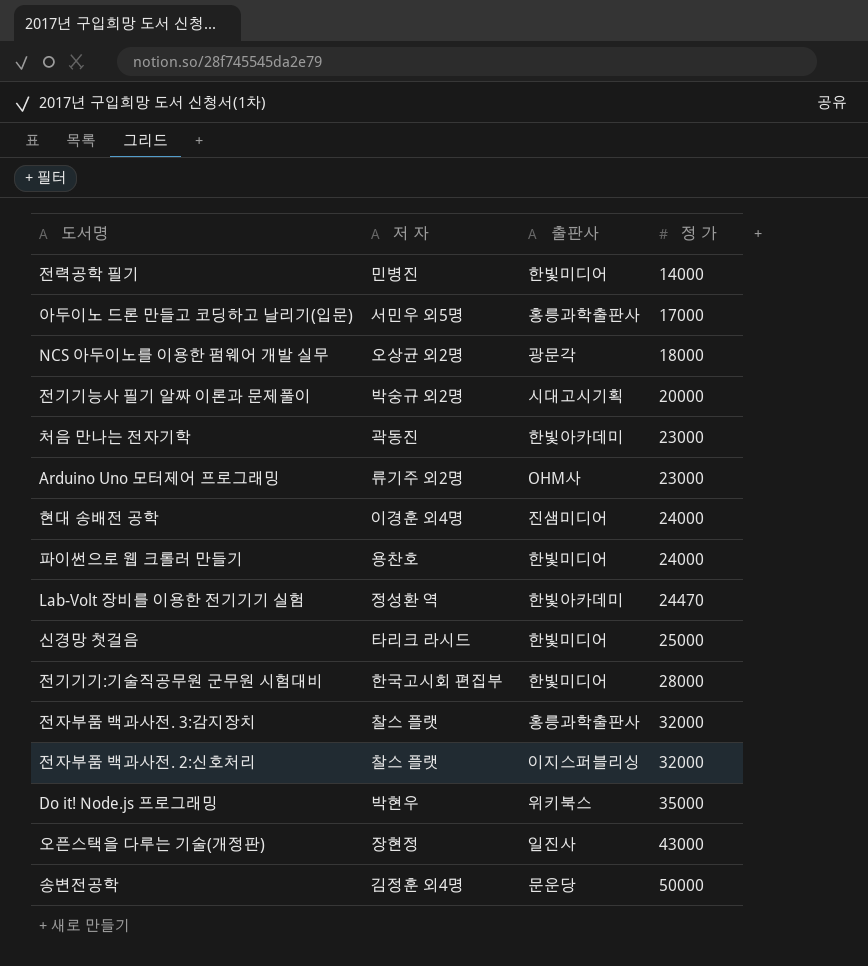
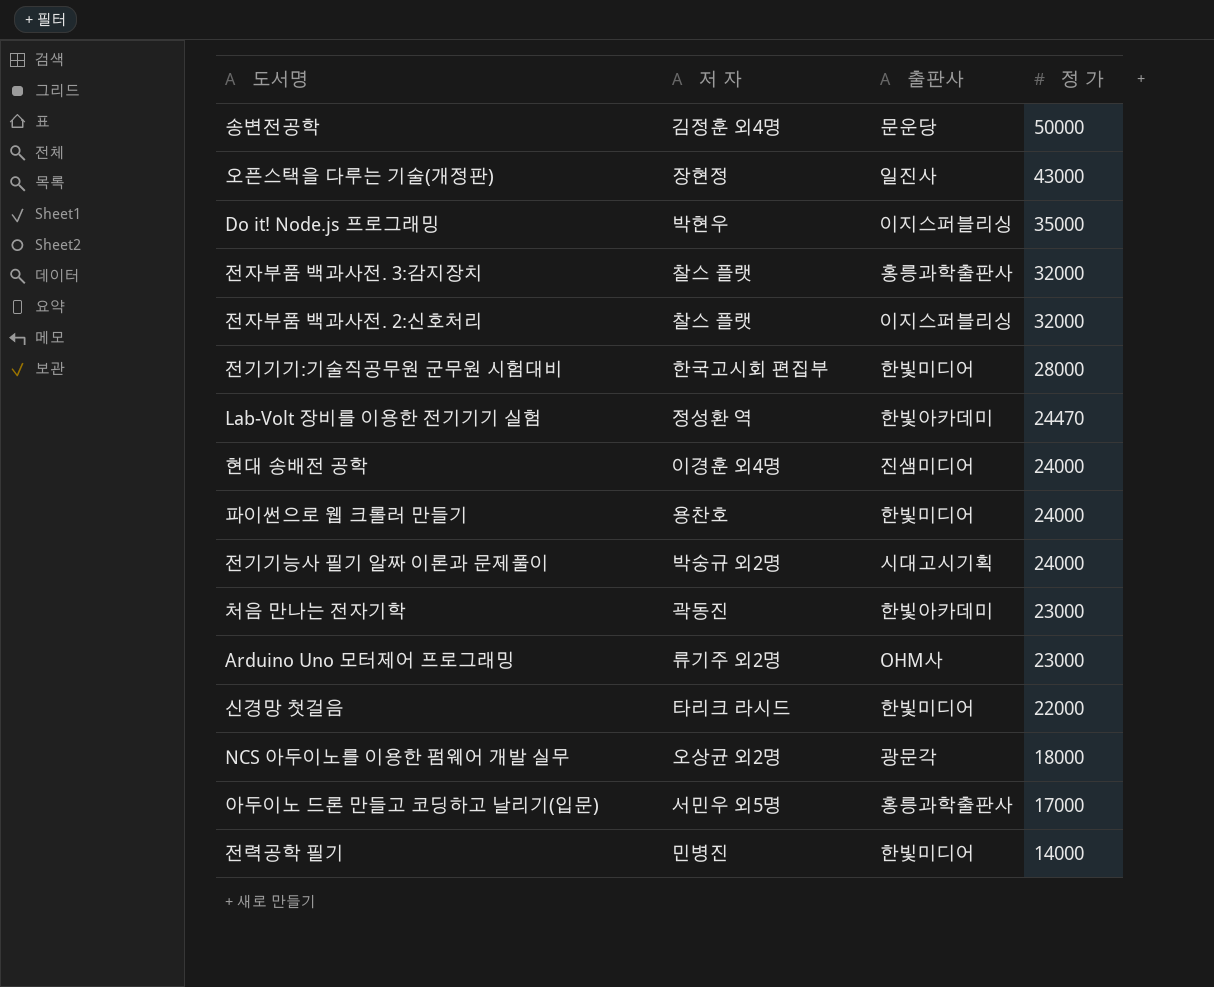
row order: 정 가 ascending -> 정 가 descending
Do it! Node.js 프로그래밍 | 출판사: 위키북스 -> 이지스퍼블리싱
전기기능사 필기 알짜 이론과 문제풀이 | 정 가: 20000 -> 24000
신경망 첫걸음 | 정 가: 25000 -> 22000

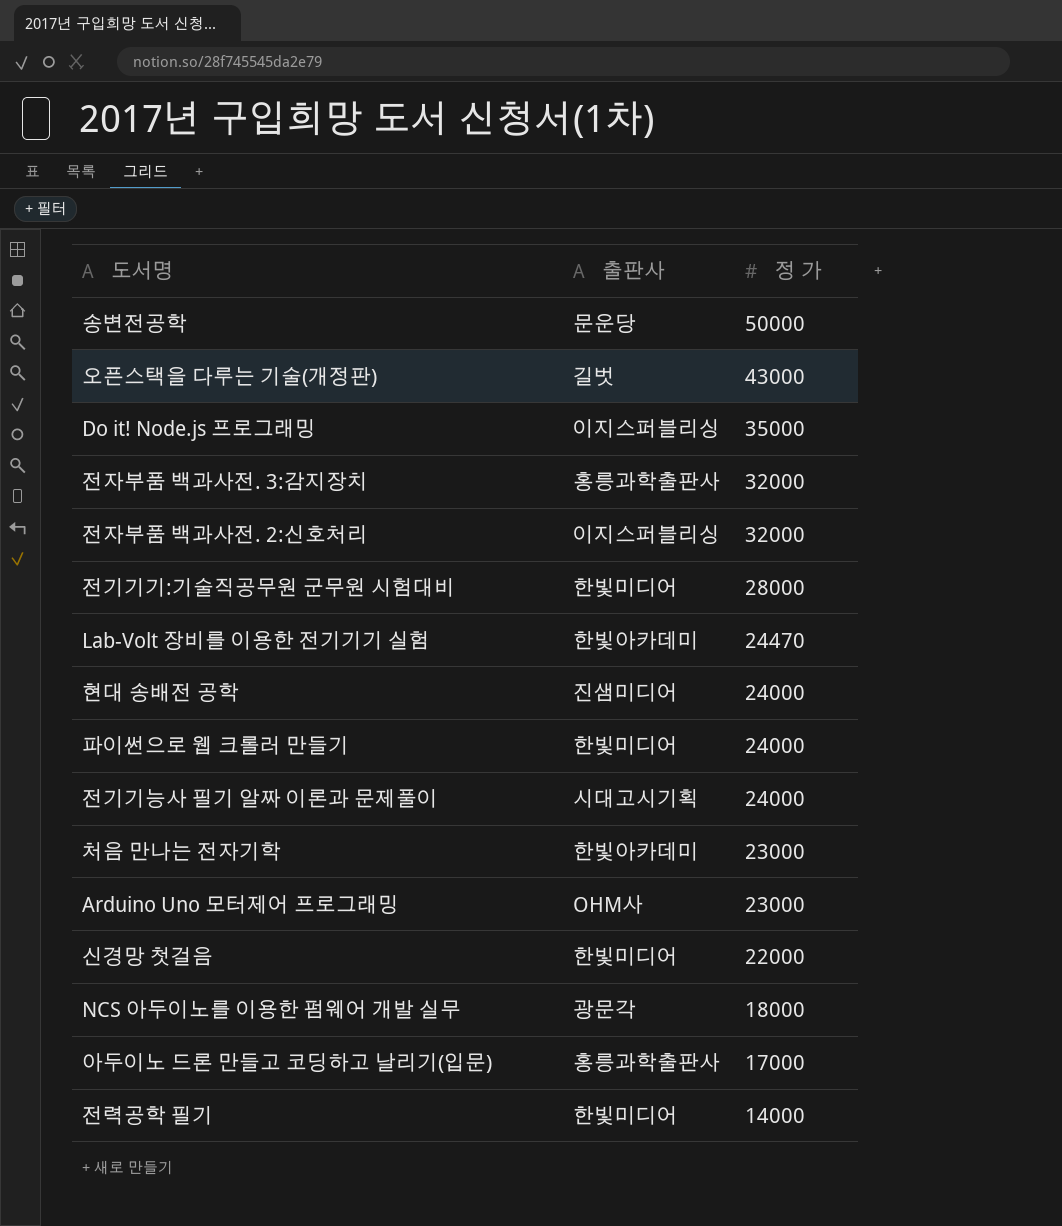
column 저 자 | position: 2 -> none
오픈스택을 다루는 기술(개정판) | 출판사: 일진사 -> 길벗

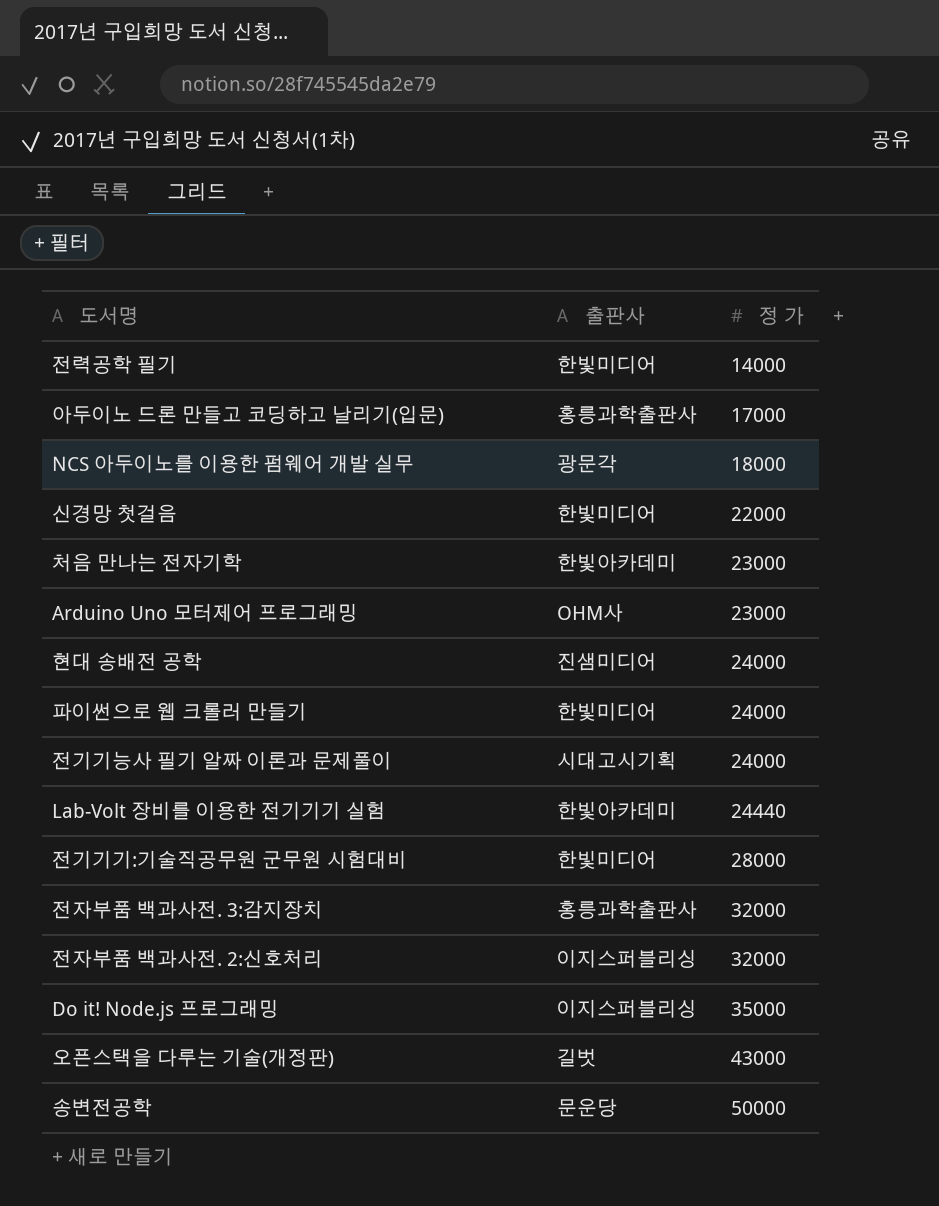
row order: 정 가 descending -> 정 가 ascending
Lab-Volt 장비를 이용한 전기기기 실험 | 정 가: 24470 -> 24440

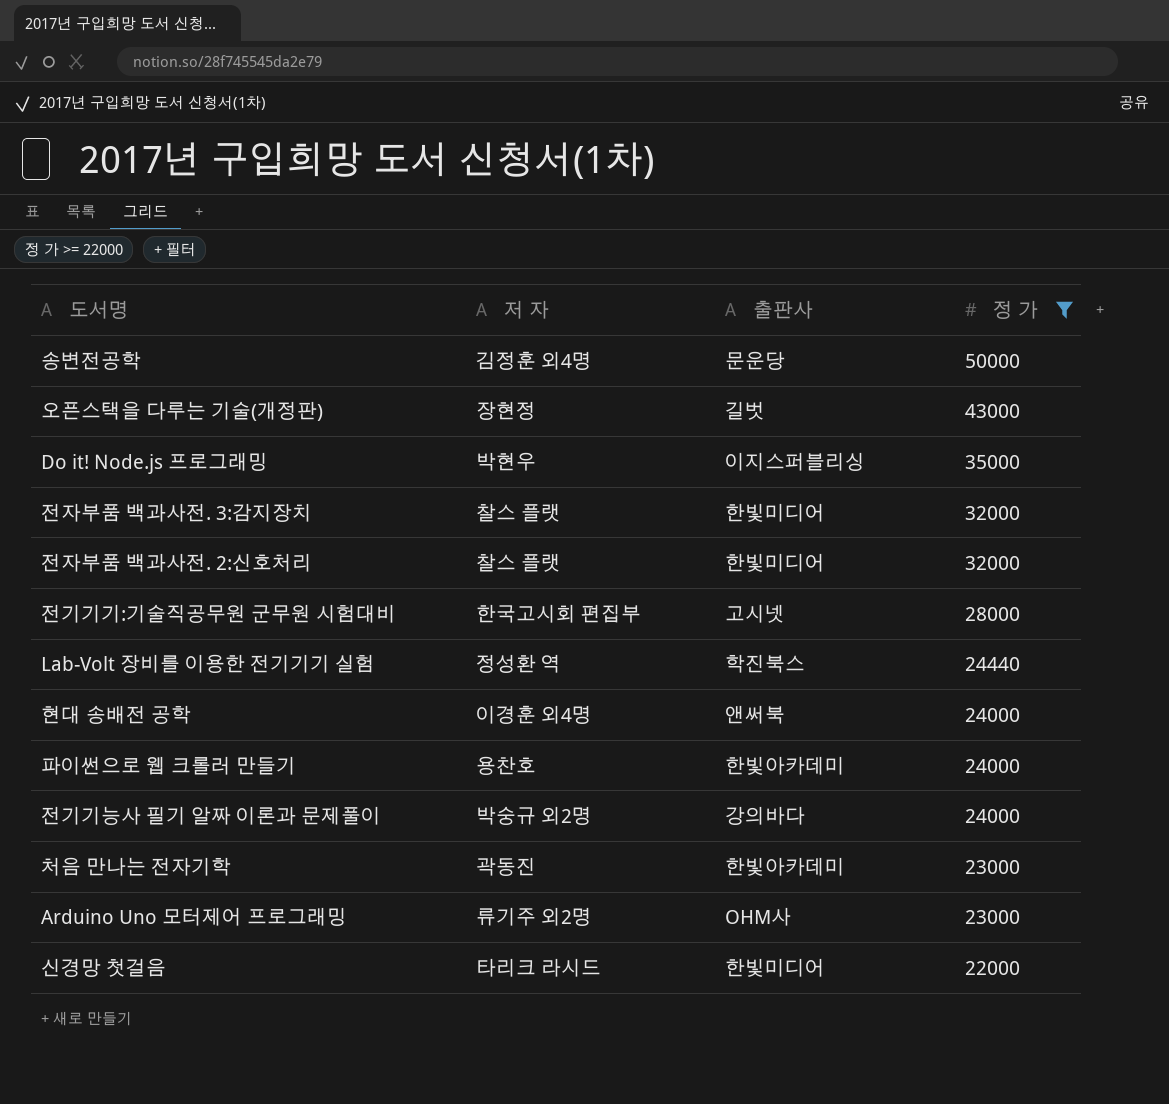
filter: none -> 정 가 >= 22000
row order: 정 가 ascending -> 정 가 descending
column 저 자 | position: none -> 2
전자부품 백과사전. 3:감지장치 | 출판사: 홍릉과학출판사 -> 한빛미디어
전자부품 백과사전. 2:신호처리 | 출판사: 이지스퍼블리싱 -> 한빛미디어
전기기기:기술직공무원 군무원 시험대비 | 출판사: 한빛미디어 -> 고시넷
Lab-Volt 장비를 이용한 전기기기 실험 | 출판사: 한빛아카데미 -> 학진북스
현대 송배전 공학 | 출판사: 진샘미디어 -> 앤써북
파이썬으로 웹 크롤러 만들기 | 출판사: 한빛미디어 -> 한빛아카데미
전기기능사 필기 알짜 이론과 문제풀이 | 출판사: 시대고시기획 -> 강의바다

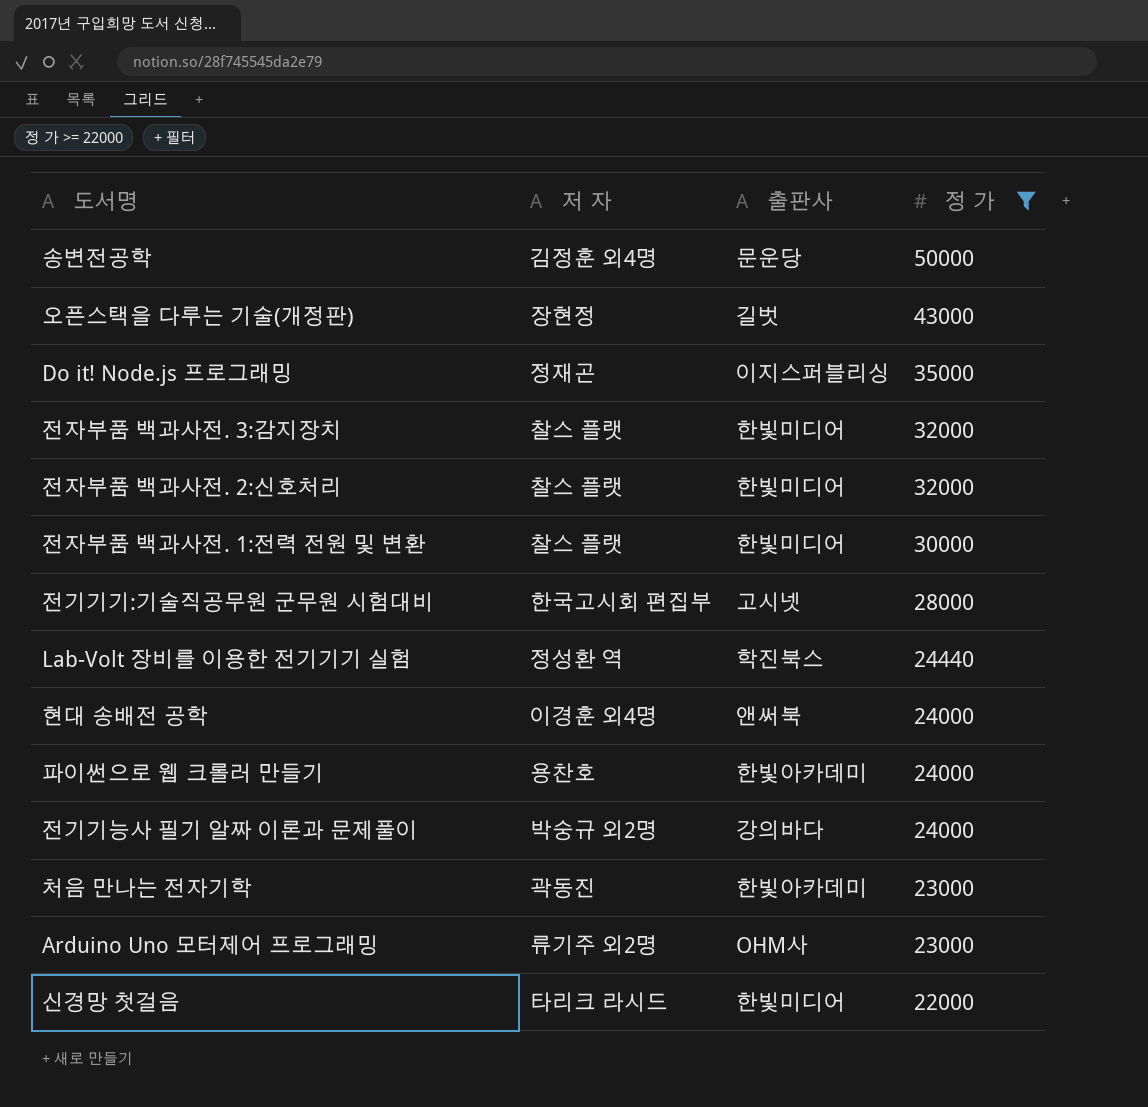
Do it! Node.js 프로그래밍 | 저 자: 박현우 -> 정재곤
row 전자부품 백과사전. 1:전력 전원 및 변환: none -> 찰스 플랫 | 한빛미디어 | 30000

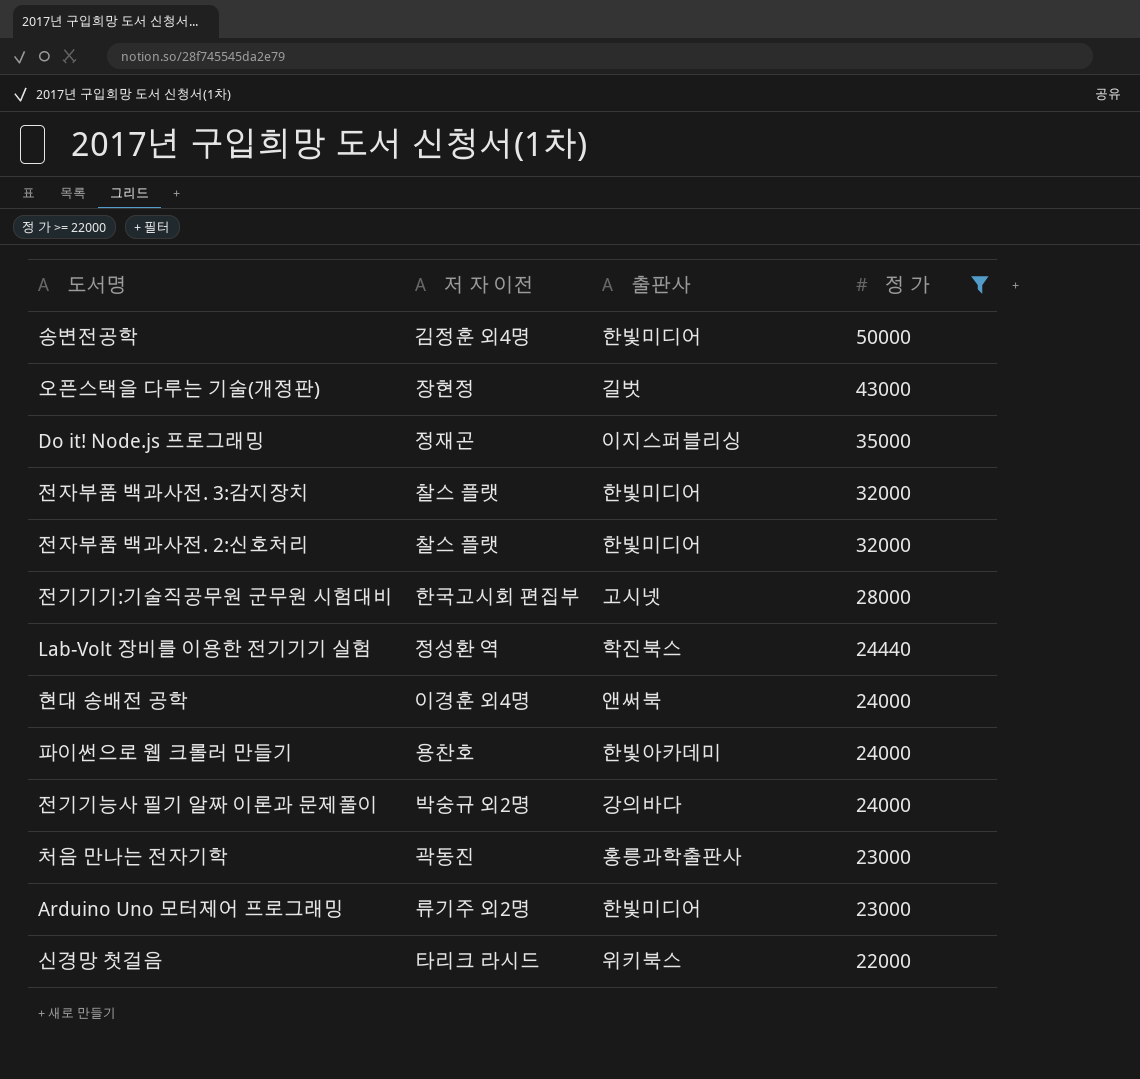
column name: 저 자 -> 저 자 이전
row 전자부품 백과사전. 1:전력 전원 및 변환: 찰스 플랫 | 한빛미디어 | 30000 -> none
송변전공학 | 출판사: 문운당 -> 한빛미디어
처음 만나는 전자기학 | 출판사: 한빛아카데미 -> 홍릉과학출판사
Arduino Uno 모터제어 프로그래밍 | 출판사: OHM사 -> 한빛미디어
신경망 첫걸음 | 출판사: 한빛미디어 -> 위키북스

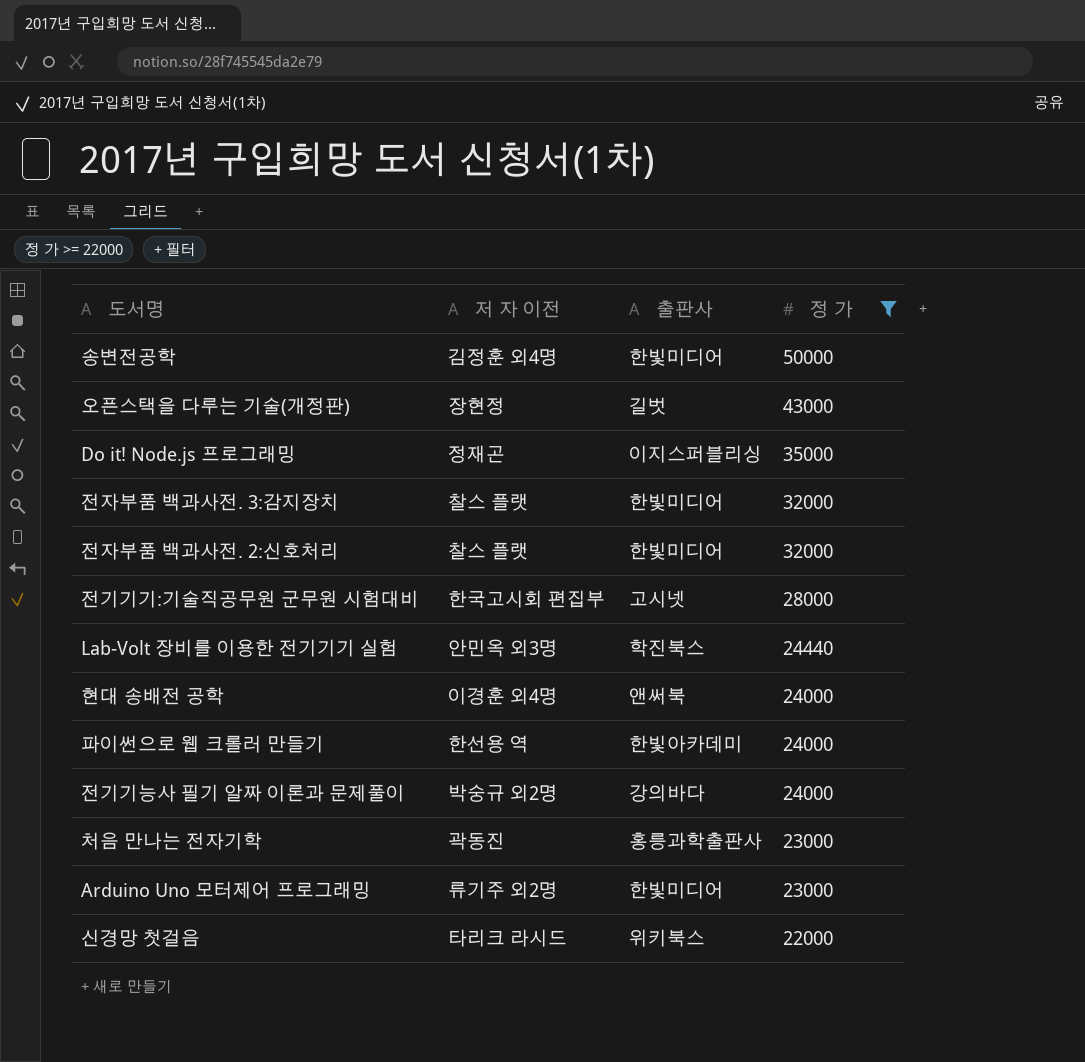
Lab-Volt 장비를 이용한 전기기기 실험 | 저 자 이전: 정성환 역 -> 안민옥 외3명
파이썬으로 웹 크롤러 만들기 | 저 자 이전: 용찬호 -> 한선용 역

